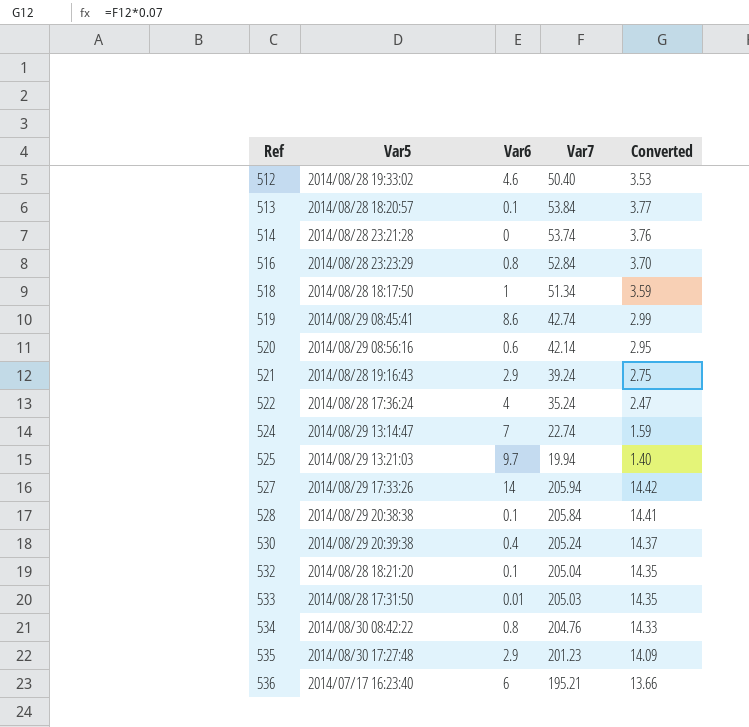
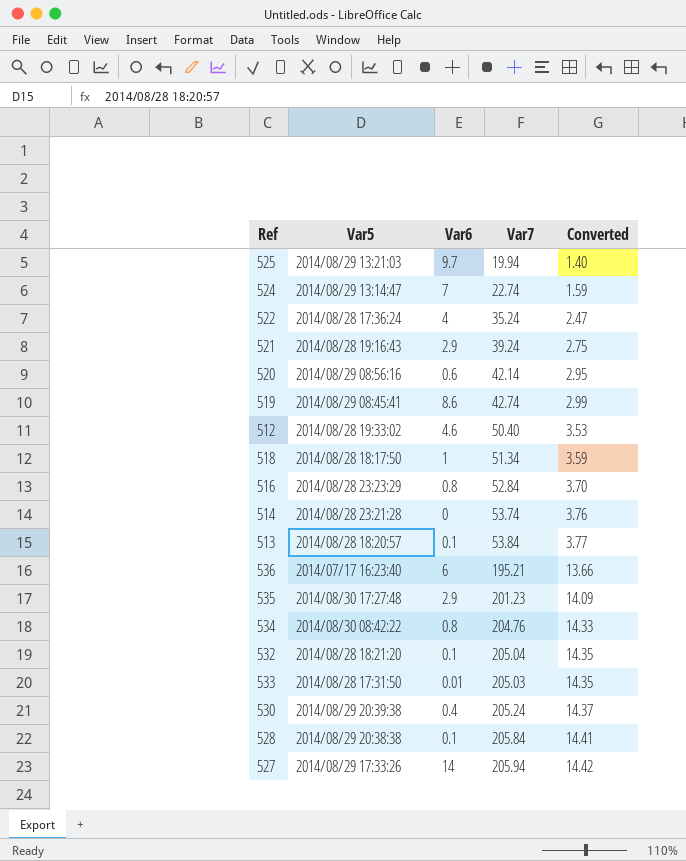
row order: Ref ascending -> Converted ascending

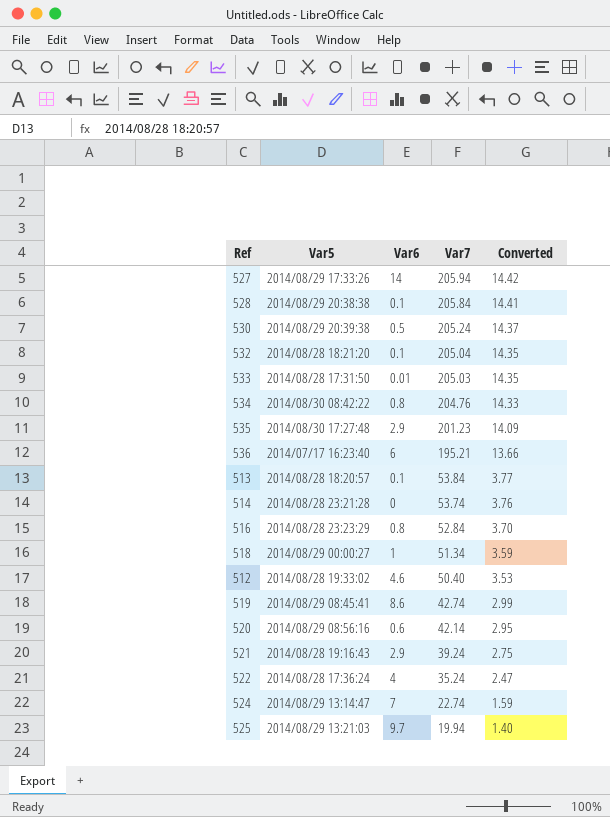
row order: Converted ascending -> Var7 descending
530 | Var6: 0.4 -> 0.5
518 | Var5: 2014/08/28 18:17:50 -> 2014/08/29 00:00:27

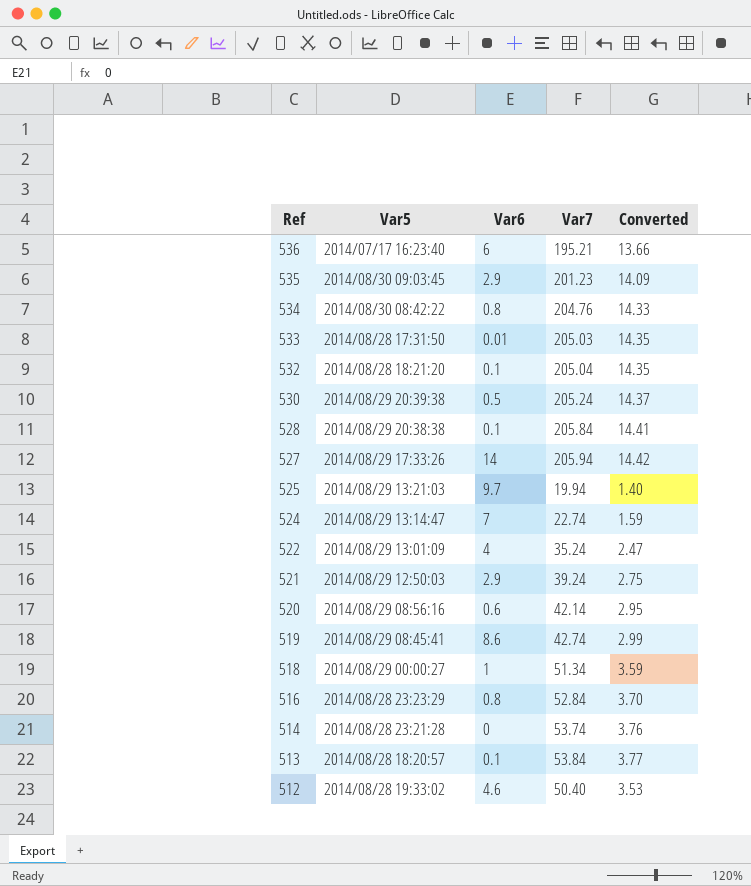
row order: Var7 descending -> Ref descending
535 | Var5: 2014/08/30 17:27:48 -> 2014/08/30 09:03:45
522 | Var5: 2014/08/28 17:36:24 -> 2014/08/29 13:01:09
521 | Var5: 2014/08/28 19:16:43 -> 2014/08/29 12:50:03

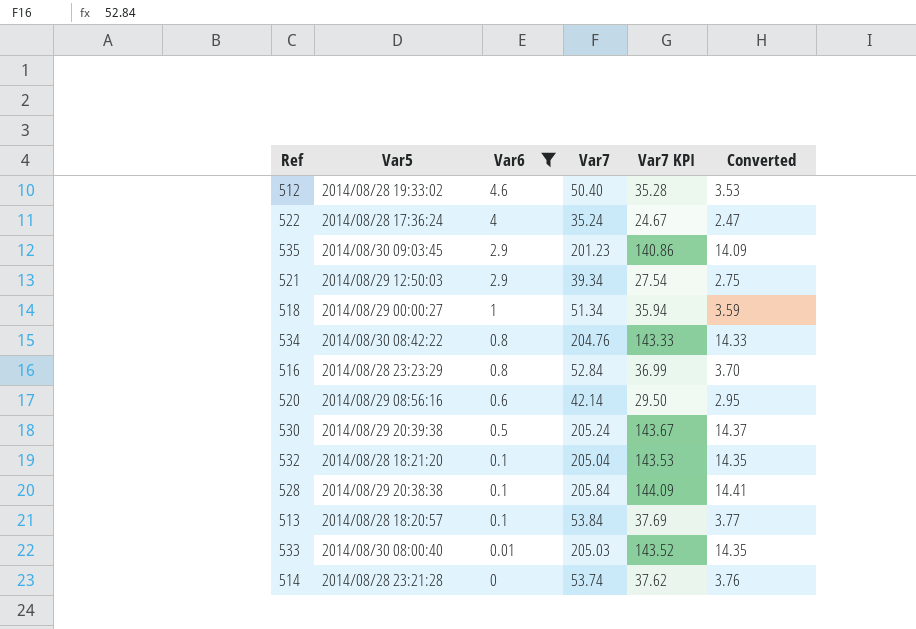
filter: none -> Var6 <= 4.6
row order: Ref descending -> Var6 descending
column Var7 KPI | formula: none -> [Var7] * 0.7
522 | Var5: 2014/08/29 13:01:09 -> 2014/08/28 17:36:24
521 | Var7: 39.24 -> 39.34
533 | Var5: 2014/08/28 17:31:50 -> 2014/08/30 08:00:40

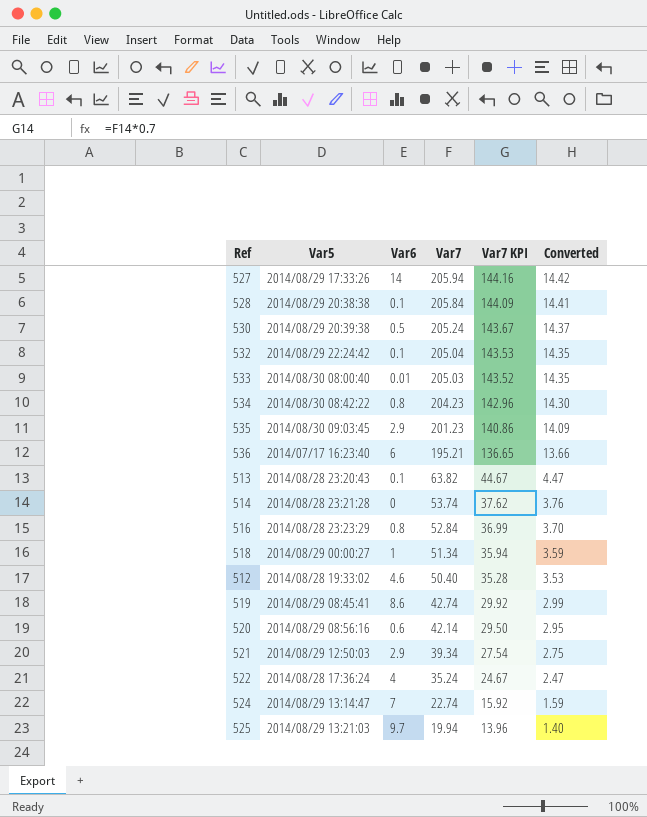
filter: Var6 <= 4.6 -> none
row order: Var6 descending -> Var7 descending
532 | Var5: 2014/08/28 18:21:20 -> 2014/08/29 22:24:42
534 | Var7: 204.76 -> 204.23
534 | Var7 KPI: 143.33 -> 142.96
534 | Converted: 14.33 -> 14.30
513 | Var5: 2014/08/28 18:20:57 -> 2014/08/28 23:20:43
513 | Var7: 53.84 -> 63.82
513 | Var7 KPI: 37.69 -> 44.67
513 | Converted: 3.77 -> 4.47

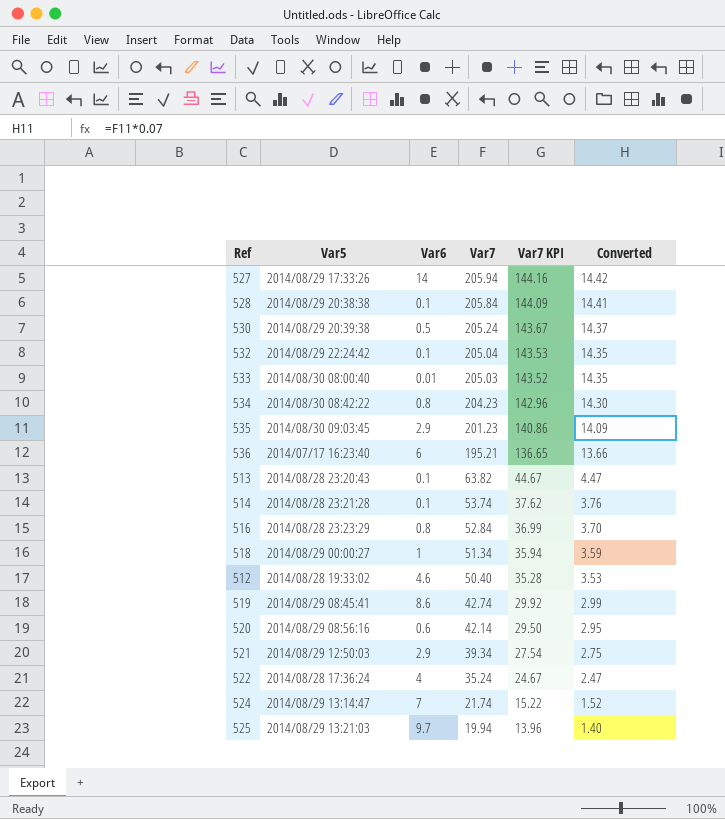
514 | Var6: 0 -> 0.1
524 | Var7: 22.74 -> 21.74
524 | Var7 KPI: 15.92 -> 15.22
524 | Converted: 1.59 -> 1.52

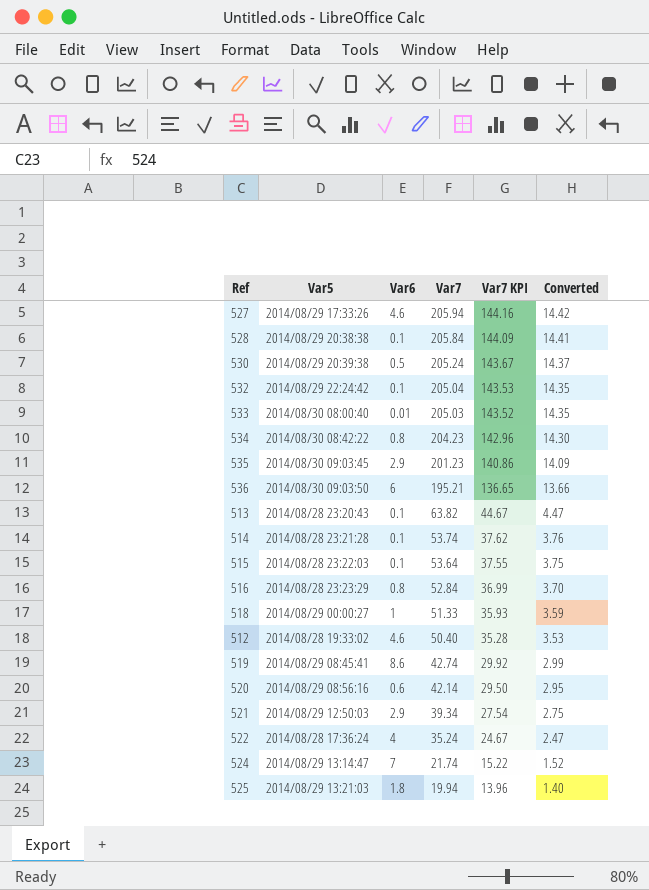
527 | Var6: 14 -> 4.6
536 | Var5: 2014/07/17 16:23:40 -> 2014/08/30 09:03:50
row 515: none -> 2014/08/28 23:22:03 | 0.1 | 53.64 | 37.55 | 3.75
518 | Var7: 51.34 -> 51.33
518 | Var7 KPI: 35.94 -> 35.93
525 | Var6: 9.7 -> 1.8

